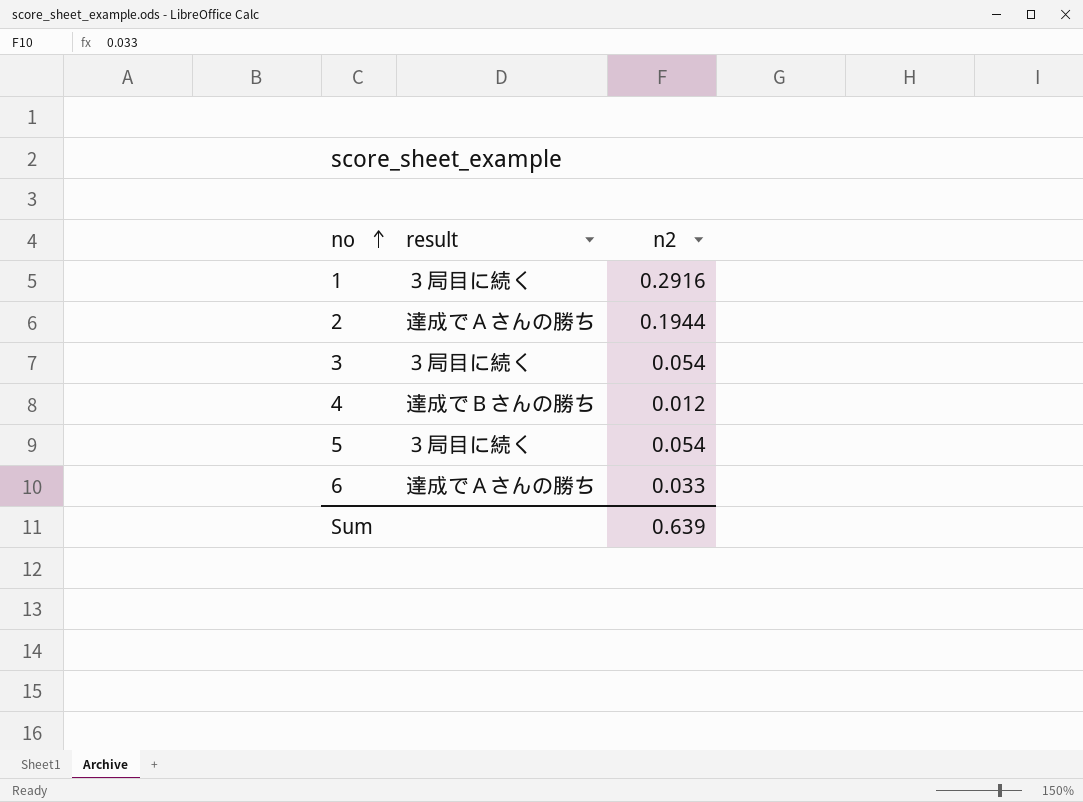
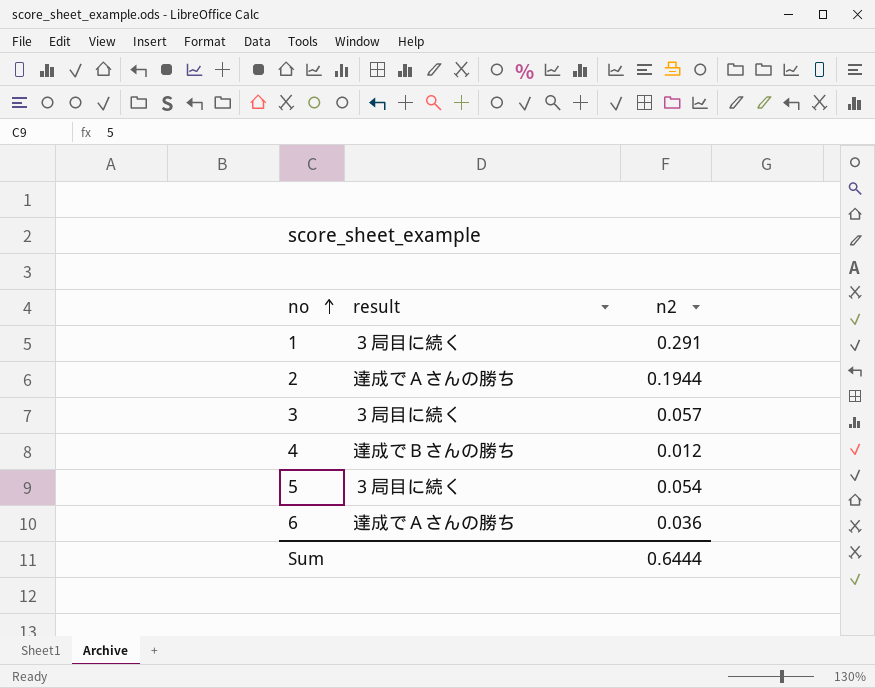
1 | n2: 0.2916 -> 0.291
3 | n2: 0.054 -> 0.057
6 | n2: 0.033 -> 0.036
Sum | n2: 0.639 -> 0.6444

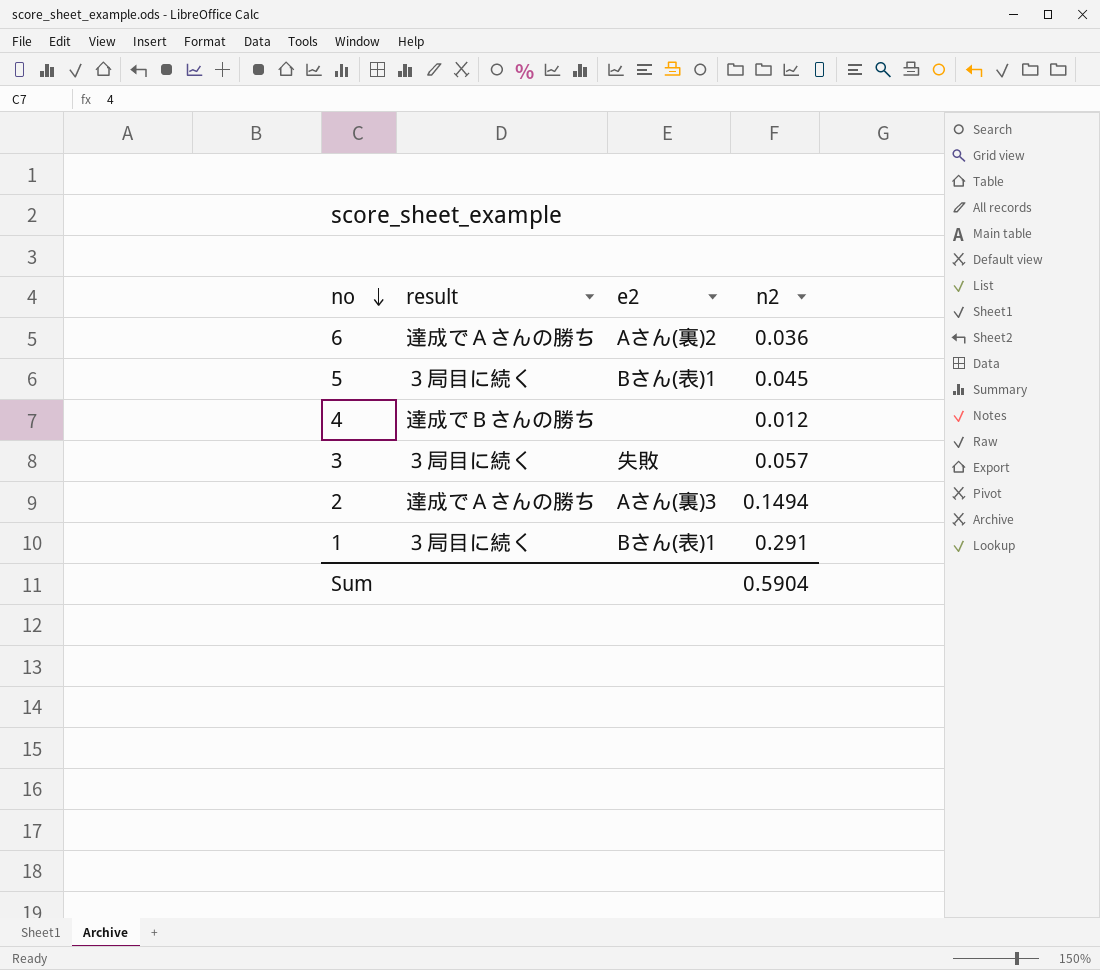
row order: no ascending -> no descending
column e2 | position: none -> 3
5 | n2: 0.054 -> 0.045
2 | n2: 0.1944 -> 0.1494
Sum | n2: 0.6444 -> 0.5904

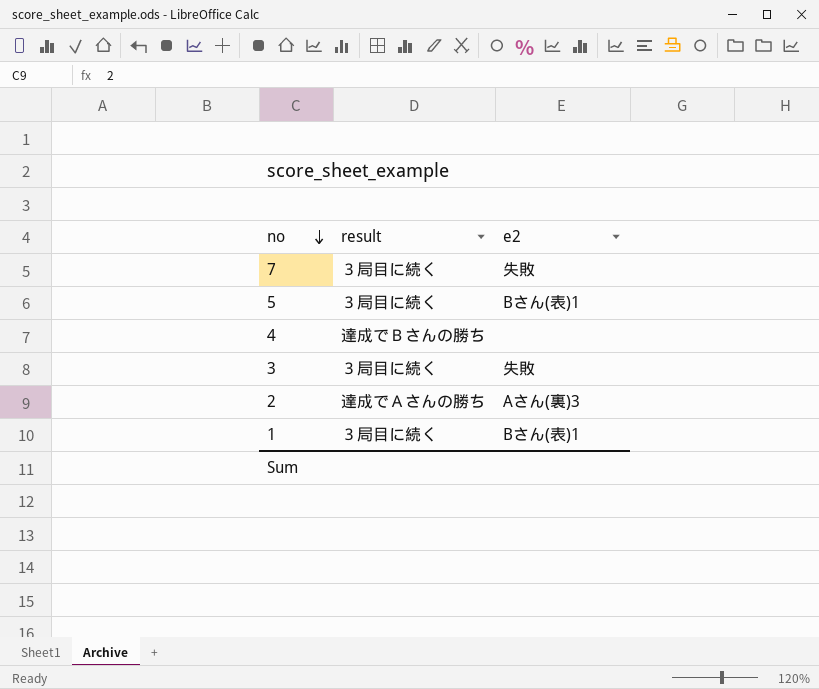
column n2 | position: 4 -> none
row 6: 達成でＡさんの勝ち | Aさん(裏)2 | 0.036 -> none
row 7: none -> ３局目に続く | 失敗

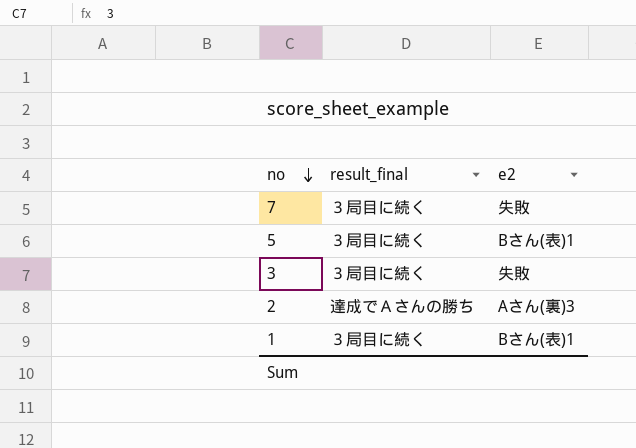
column name: result -> result_final
row 4: 達成でＢさんの勝ち | none -> none

